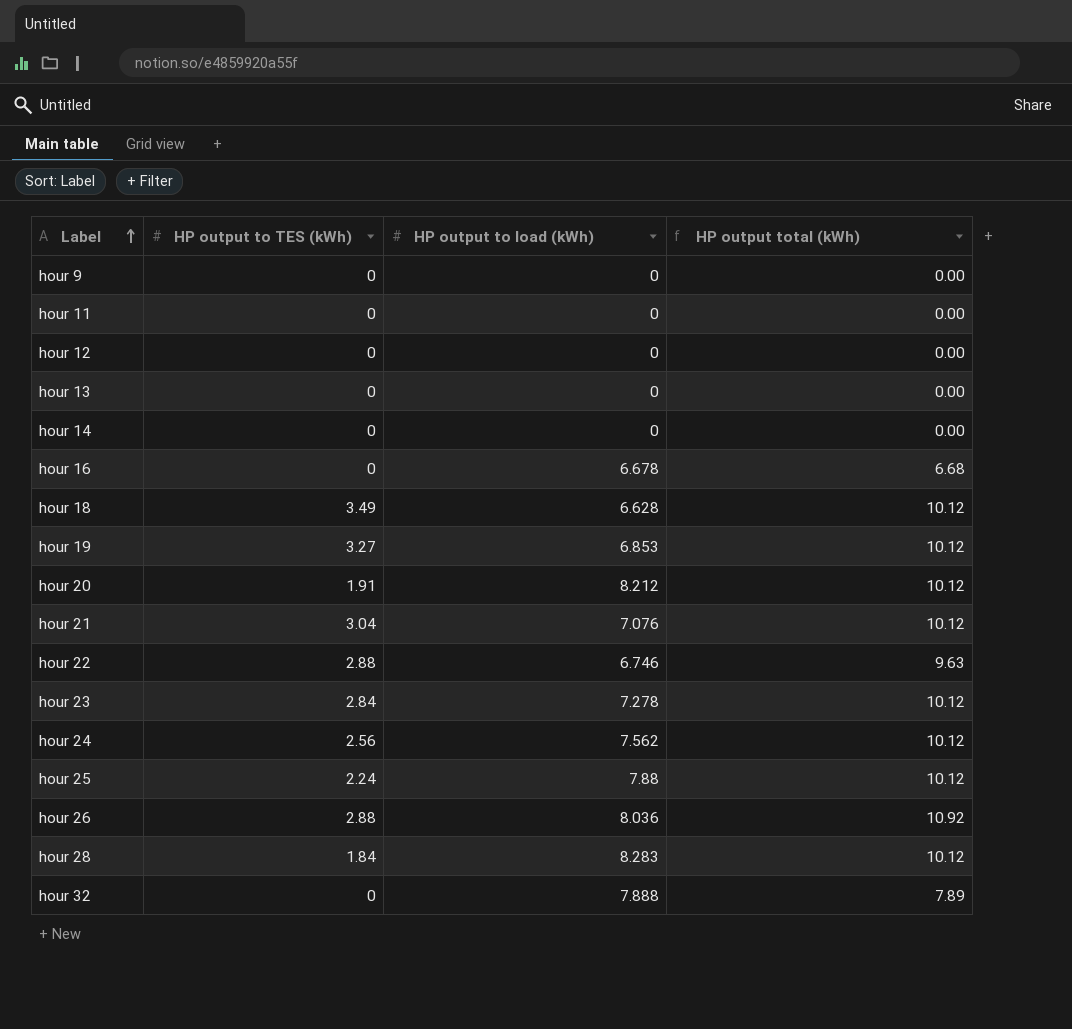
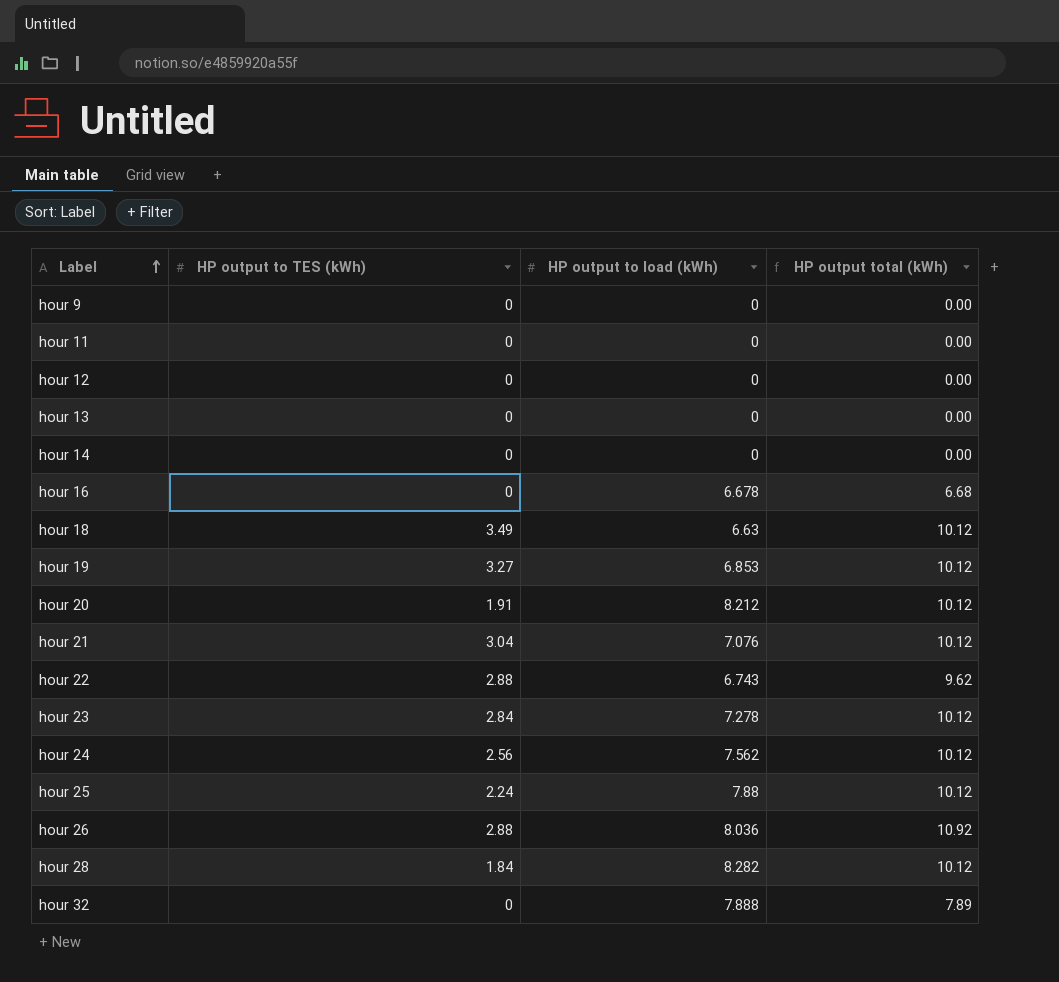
hour 18 | HP output to load (kWh): 6.628 -> 6.63
hour 22 | HP output to load (kWh): 6.746 -> 6.743
hour 22 | HP output total (kWh): 9.63 -> 9.62
hour 28 | HP output to load (kWh): 8.283 -> 8.282

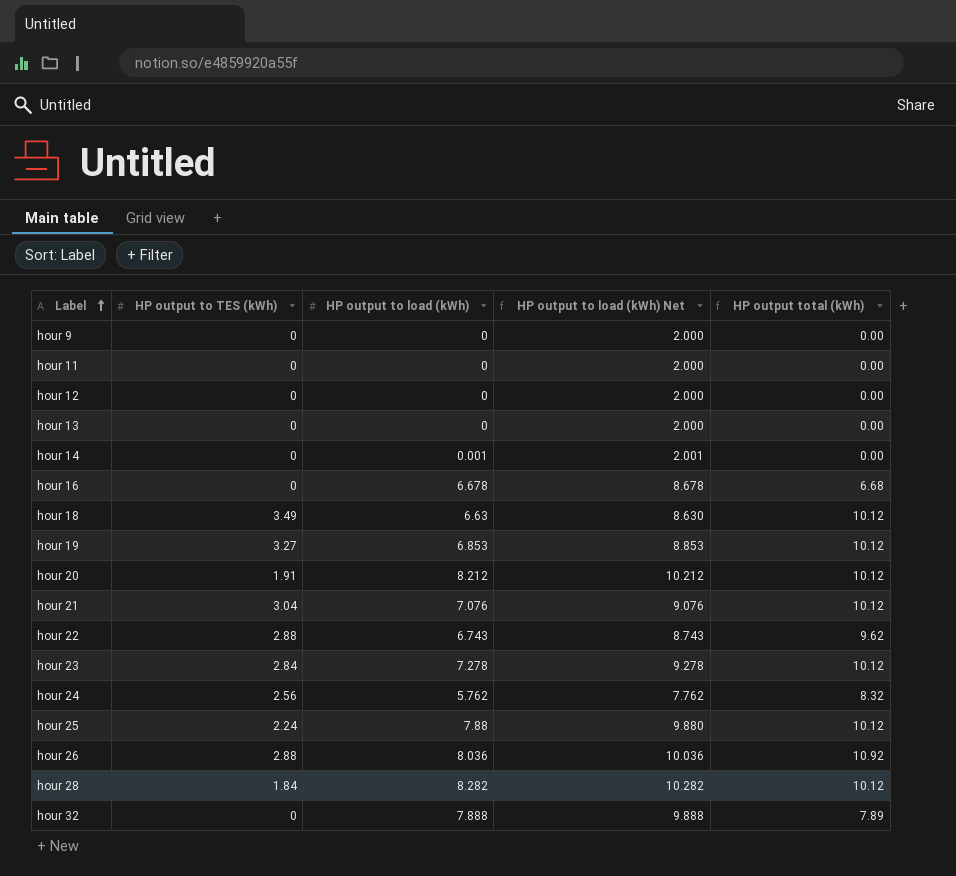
column HP output to load (kWh) Net | formula: none -> [HP output to load (kWh)] + 2
hour 14 | HP output to load (kWh): 0 -> 0.001
hour 24 | HP output to load (kWh): 7.562 -> 5.762
hour 24 | HP output total (kWh): 10.12 -> 8.32

